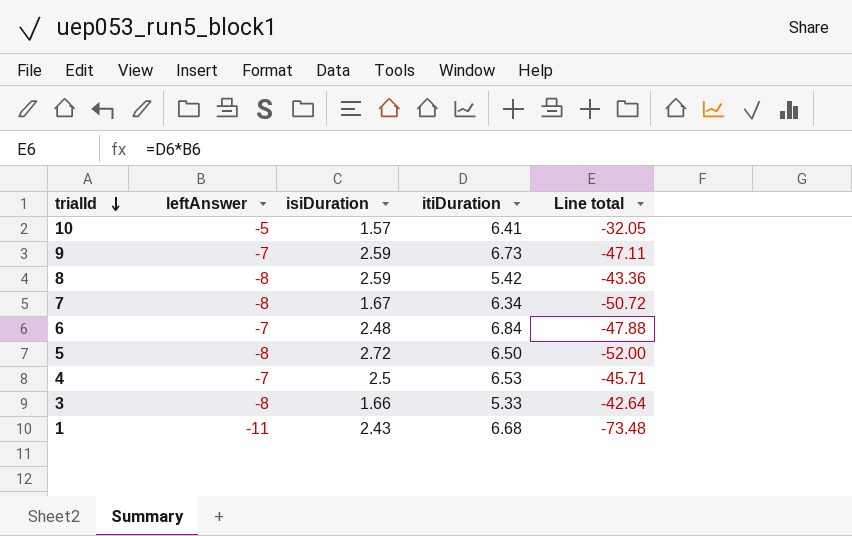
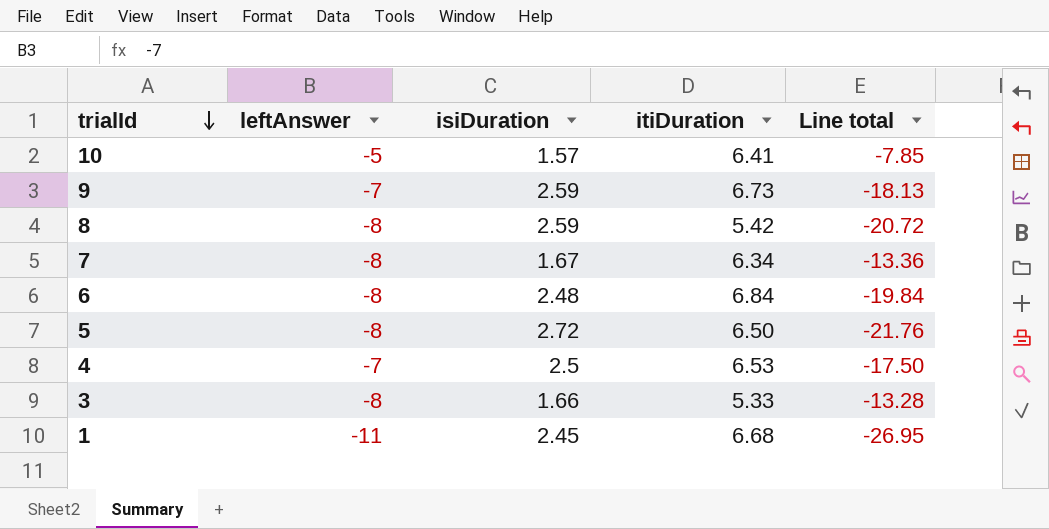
column Line total | formula: [leftAnswer] * [itiDuration] -> [leftAnswer] * [isiDuration]
6 | leftAnswer: -7 -> -8
1 | isiDuration: 2.43 -> 2.45

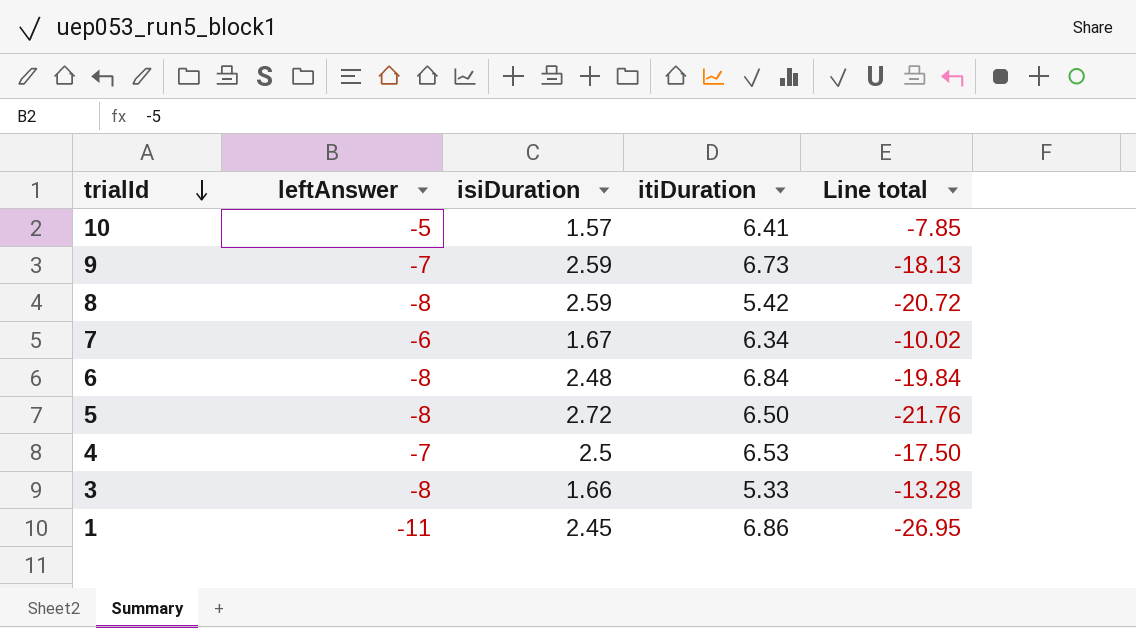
7 | leftAnswer: -8 -> -6
7 | Line total: -13.36 -> -10.02
1 | itiDuration: 6.68 -> 6.86

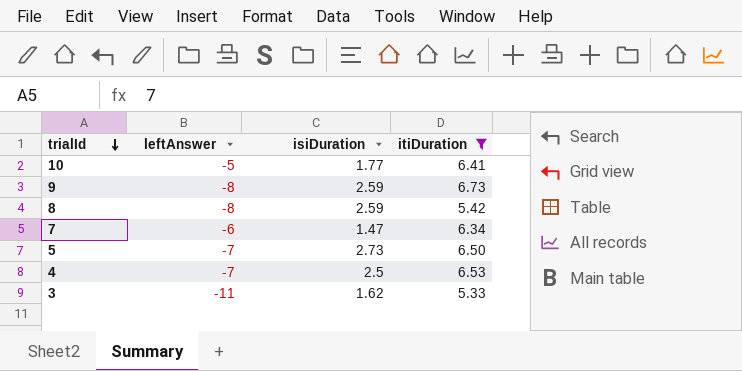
filter: none -> itiDuration <= 6.73
column Line total | formula: [leftAnswer] * [isiDuration] -> none
10 | isiDuration: 1.57 -> 1.77
9 | leftAnswer: -7 -> -8
7 | isiDuration: 1.67 -> 1.47
5 | leftAnswer: -8 -> -7
5 | isiDuration: 2.72 -> 2.73
3 | leftAnswer: -8 -> -11
3 | isiDuration: 1.66 -> 1.62

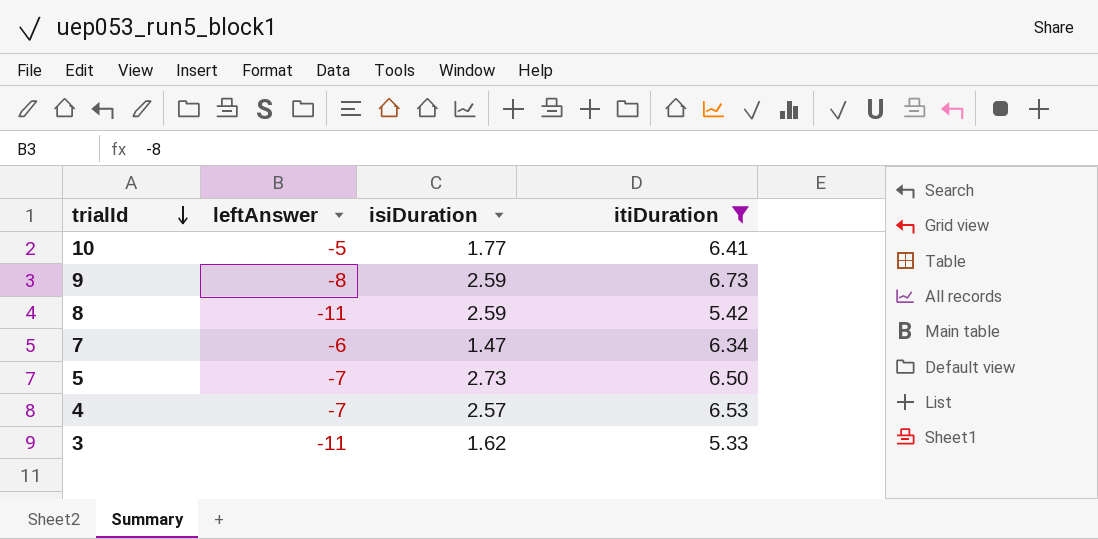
8 | leftAnswer: -8 -> -11
4 | isiDuration: 2.5 -> 2.57

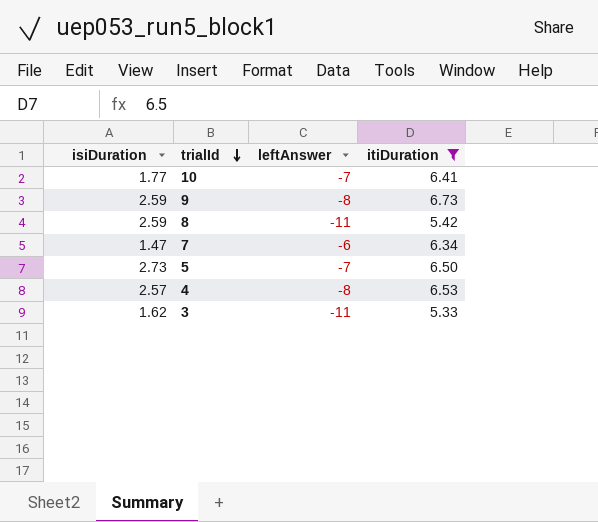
column isiDuration | position: 3 -> 1
10 | leftAnswer: -5 -> -7
4 | leftAnswer: -7 -> -8

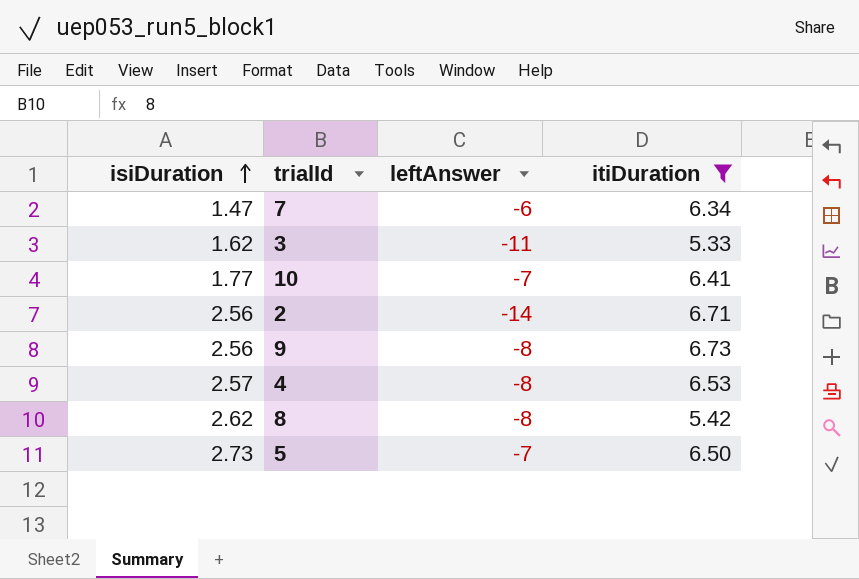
row order: trialId descending -> isiDuration ascending
row 2: none -> 2.56 | -14 | 6.71
9 | isiDuration: 2.59 -> 2.56
8 | isiDuration: 2.59 -> 2.62
8 | leftAnswer: -11 -> -8

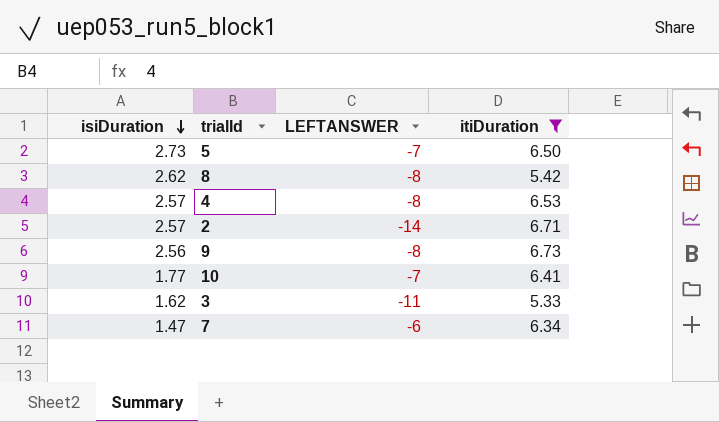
row order: isiDuration ascending -> isiDuration descending
column name: leftAnswer -> LEFTANSWER
2 | isiDuration: 2.56 -> 2.57

